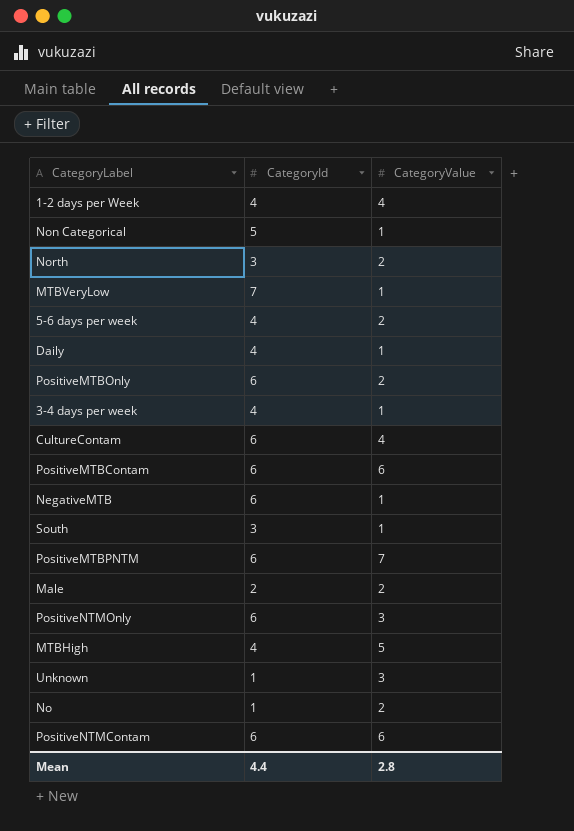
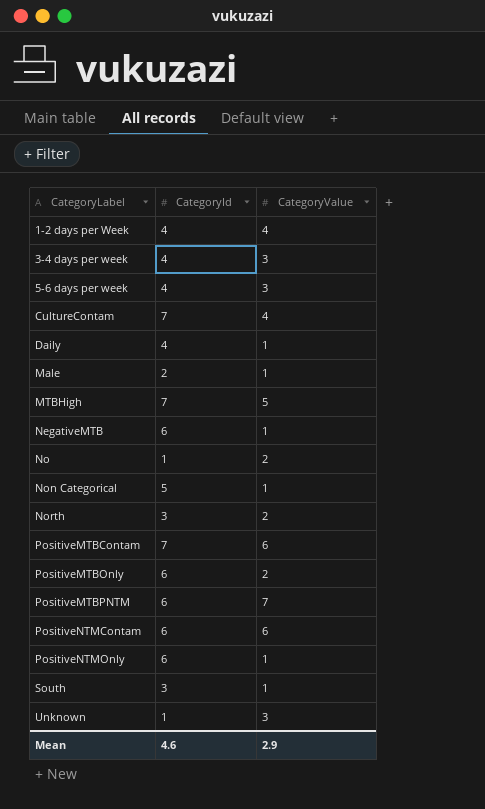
row order: none -> CategoryLabel ascending
row MTBVeryLow: 7 | 1 -> none
3-4 days per week | CategoryValue: 1 -> 3
5-6 days per week | CategoryValue: 2 -> 3
CultureContam | CategoryId: 6 -> 7
Male | CategoryValue: 2 -> 1
MTBHigh | CategoryId: 4 -> 7
PositiveMTBContam | CategoryId: 6 -> 7
PositiveNTMOnly | CategoryValue: 3 -> 1
Mean | CategoryId: 4.4 -> 4.6
Mean | CategoryValue: 2.8 -> 2.9

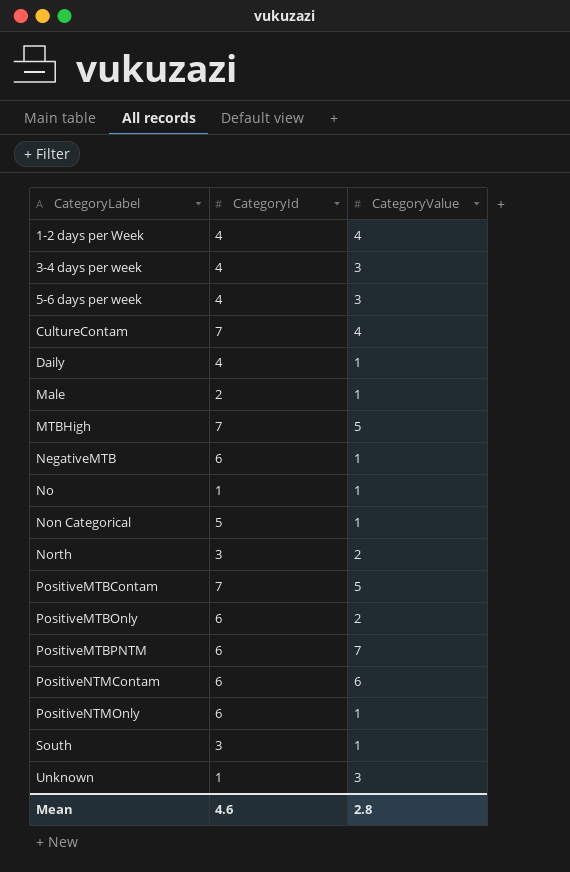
No | CategoryValue: 2 -> 1
PositiveMTBContam | CategoryValue: 6 -> 5
Mean | CategoryValue: 2.9 -> 2.8

